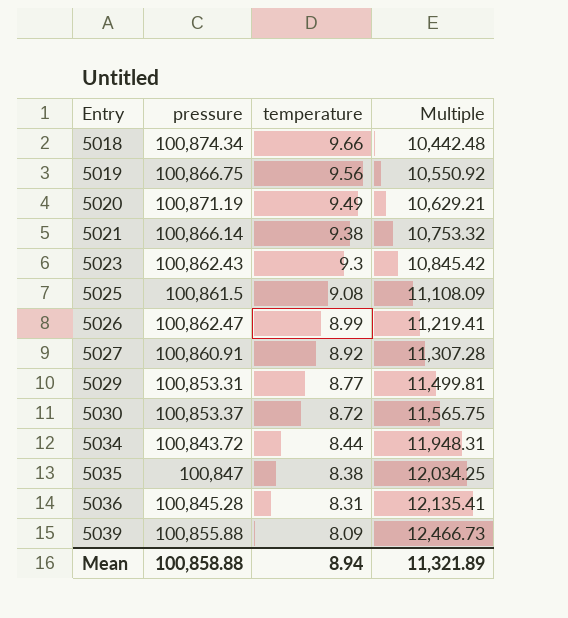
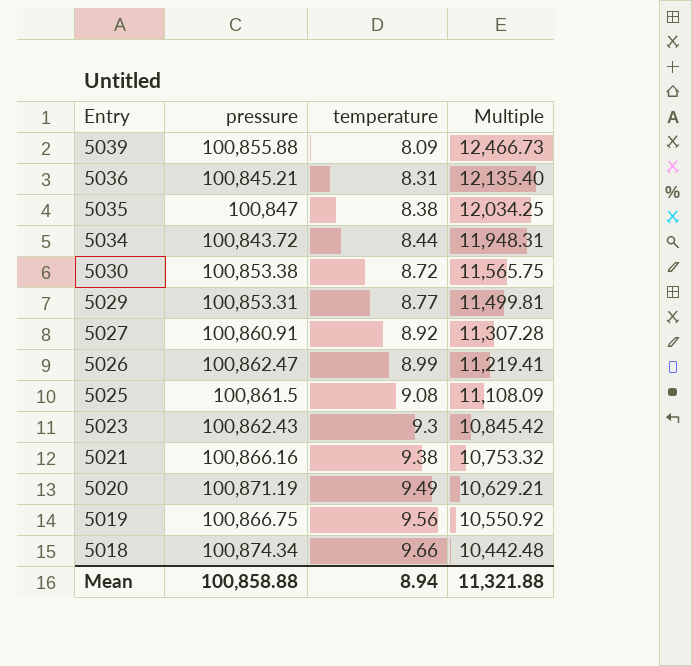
row order: Entry ascending -> Entry descending
5036 | pressure: 100,845.28 -> 100,845.21
5036 | Multiple: 12,135.41 -> 12,135.40
5030 | pressure: 100,853.37 -> 100,853.38
5021 | pressure: 100,866.14 -> 100,866.16
Mean | Multiple: 11,321.89 -> 11,321.88

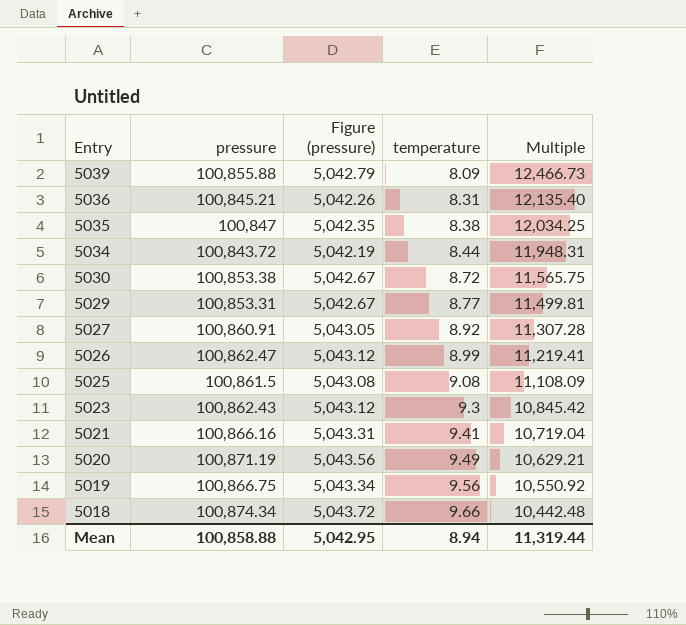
column Figure (pressure) | formula: none -> [pressure] * 0.05
5021 | temperature: 9.38 -> 9.41
5021 | Multiple: 10,753.32 -> 10,719.04
Mean | Multiple: 11,321.88 -> 11,319.44

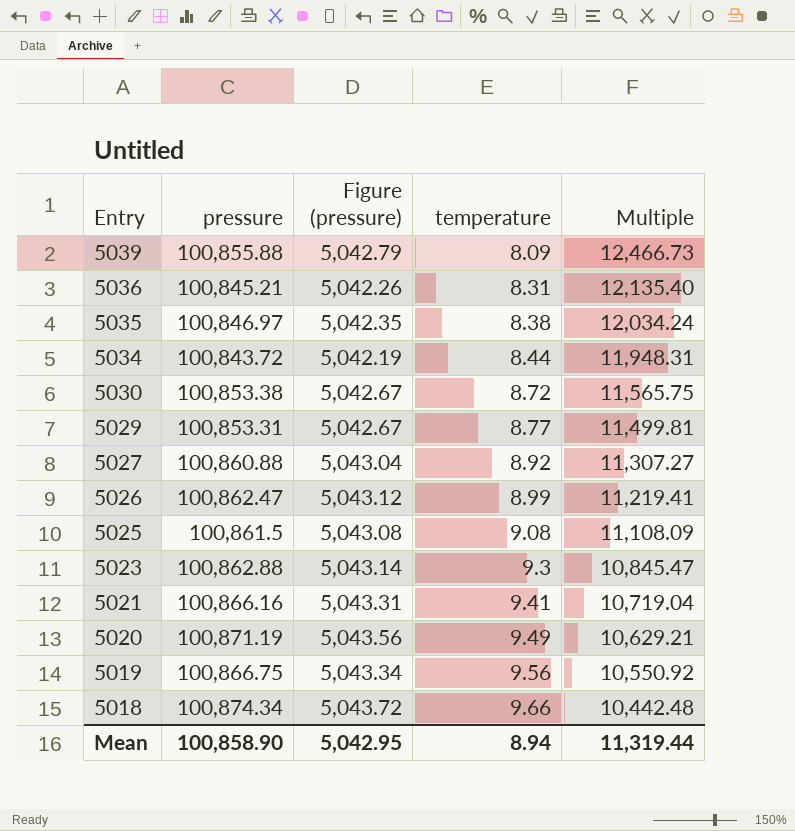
5035 | pressure: 100,847 -> 100,846.97
5035 | Multiple: 12,034.25 -> 12,034.24
5027 | pressure: 100,860.91 -> 100,860.88
5027 | Figure (pressure): 5,043.05 -> 5,043.04
5027 | Multiple: 11,307.28 -> 11,307.27
5023 | pressure: 100,862.43 -> 100,862.88
5023 | Figure (pressure): 5,043.12 -> 5,043.14
5023 | Multiple: 10,845.42 -> 10,845.47
Mean | pressure: 100,858.88 -> 100,858.90

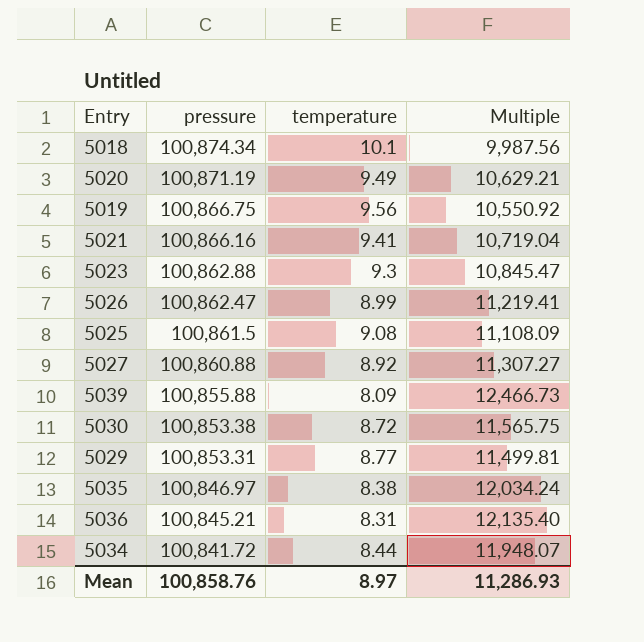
row order: Entry descending -> pressure descending
column Figure (pressure) | formula: [pressure] * 0.05 -> none
5018 | temperature: 9.66 -> 10.1
5018 | Multiple: 10,442.48 -> 9,987.56
5034 | pressure: 100,843.72 -> 100,841.72
5034 | Multiple: 11,948.31 -> 11,948.07
Mean | pressure: 100,858.90 -> 100,858.76
Mean | temperature: 8.94 -> 8.97
Mean | Multiple: 11,319.44 -> 11,286.93

